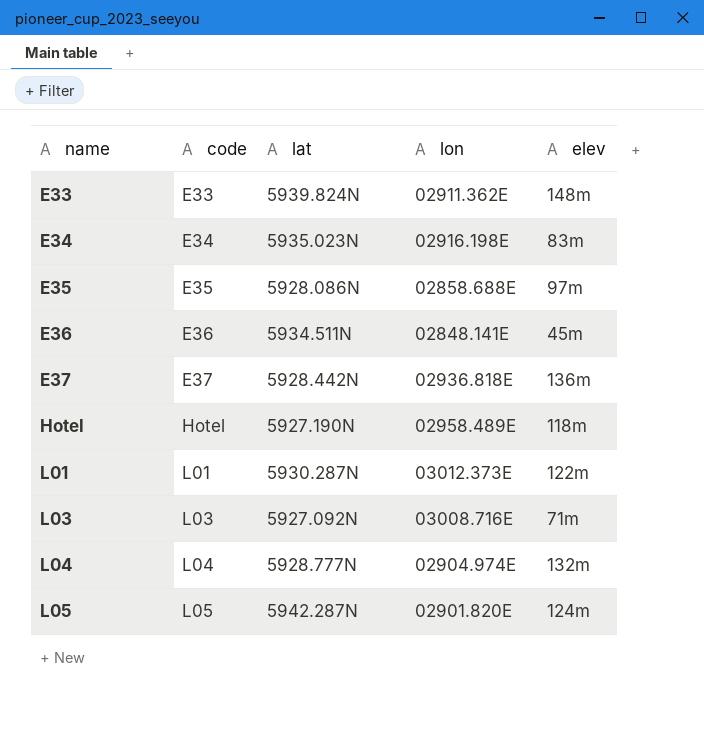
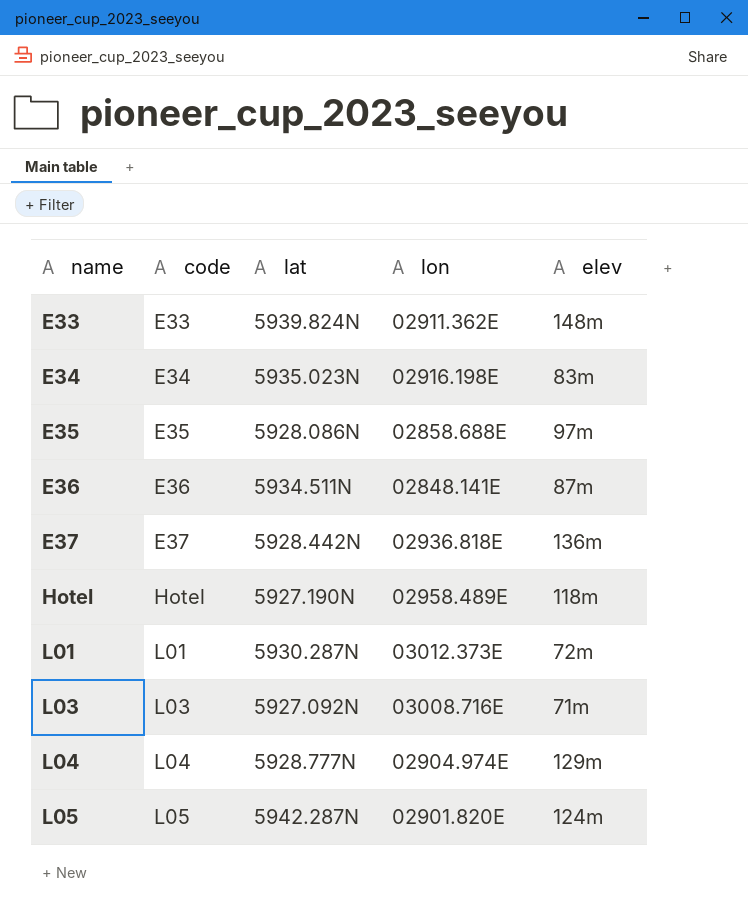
E36 | elev: 45m -> 87m
L01 | elev: 122m -> 72m
L04 | elev: 132m -> 129m

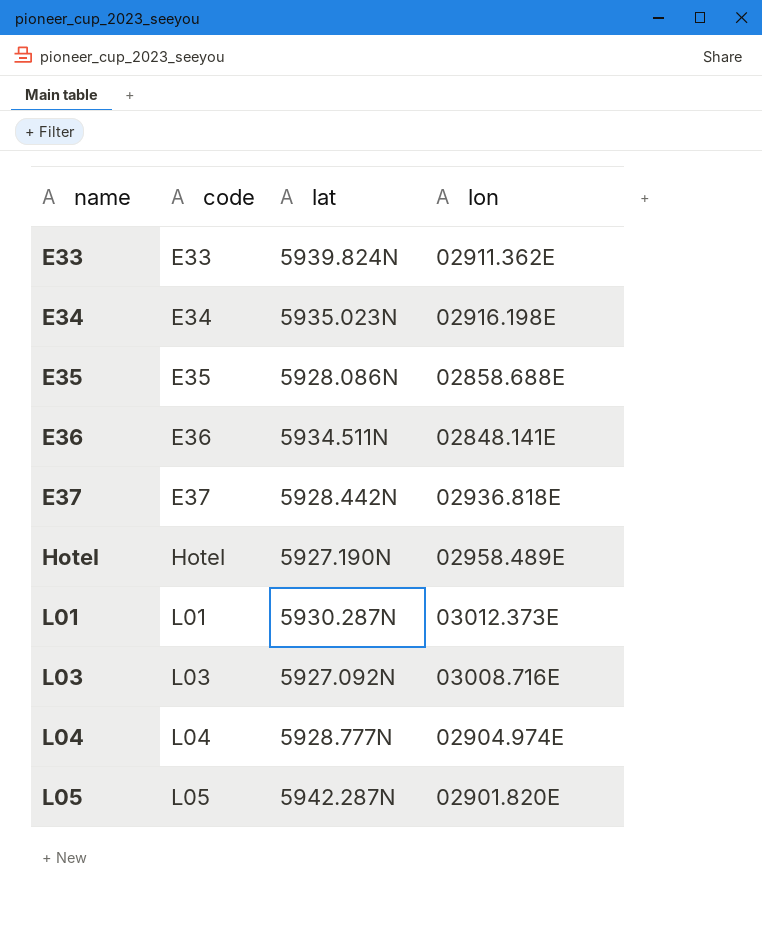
column elev | position: 5 -> none

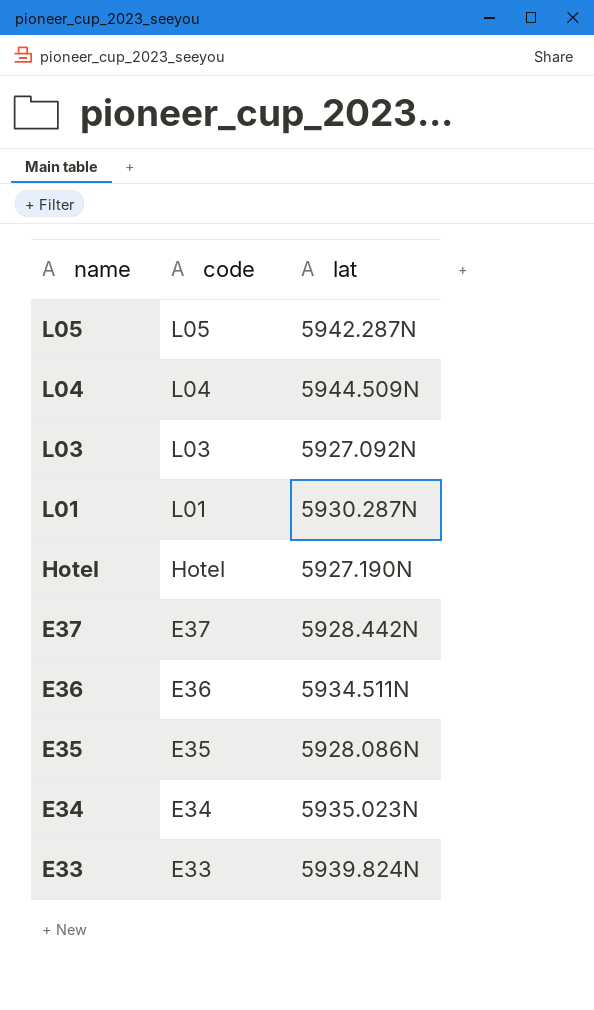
row order: name ascending -> name descending
column lon | position: 4 -> none
L04 | lat: 5928.777N -> 5944.509N

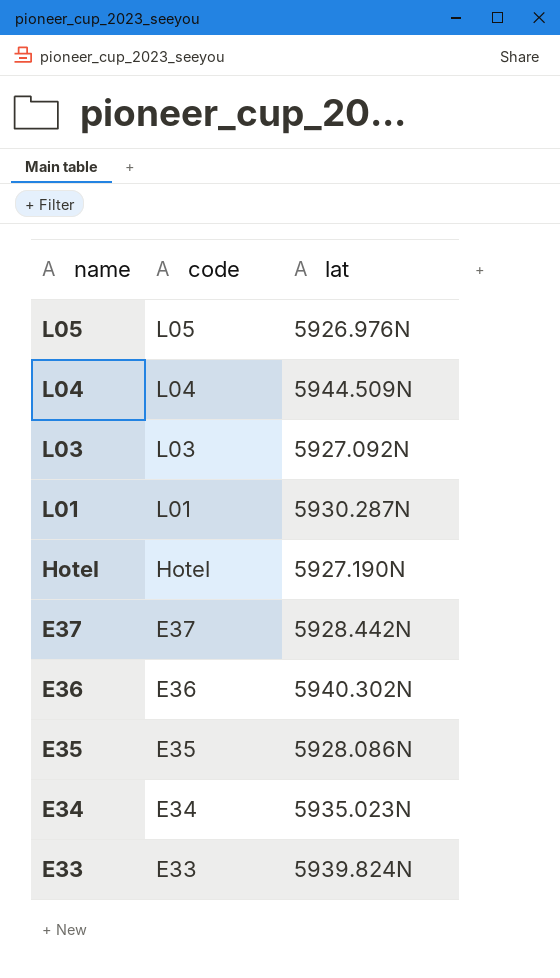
L05 | lat: 5942.287N -> 5926.976N
E36 | lat: 5934.511N -> 5940.302N

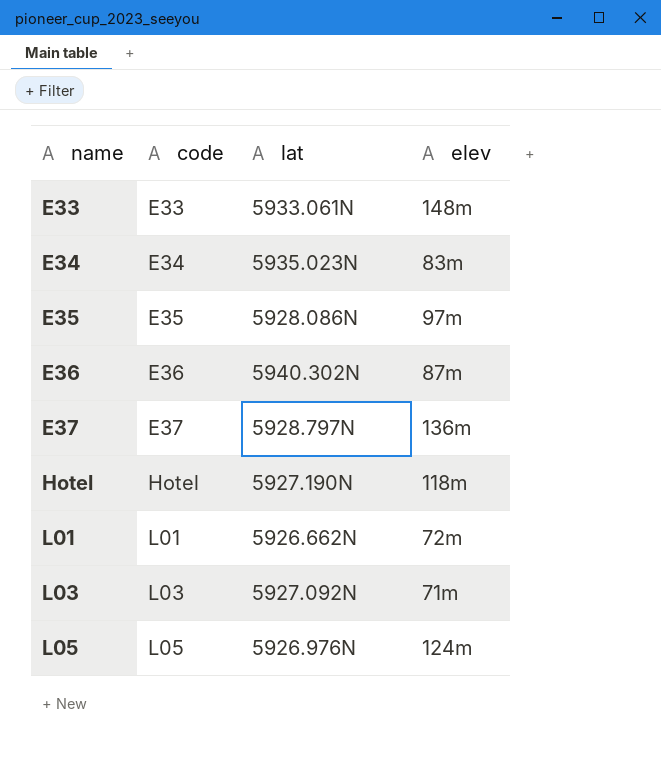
row order: name descending -> name ascending
column elev | position: none -> 4
row L04: L04 | 5944.509N -> none
E33 | lat: 5939.824N -> 5933.061N
E37 | lat: 5928.442N -> 5928.797N
L01 | lat: 5930.287N -> 5926.662N

